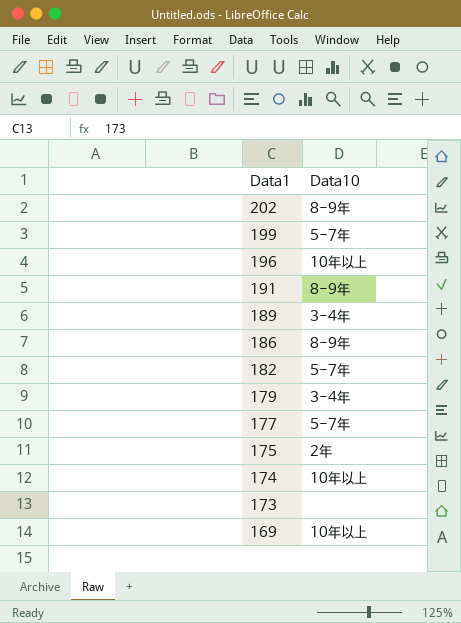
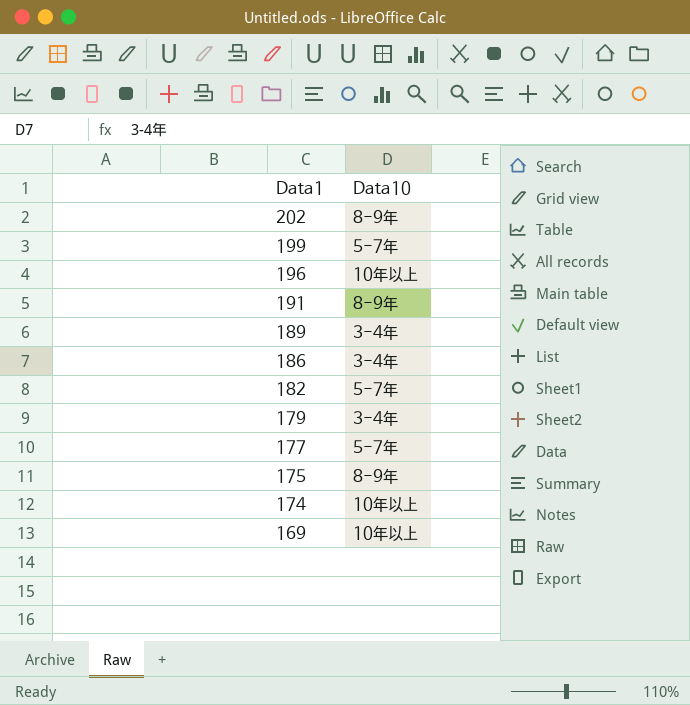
row 173: none -> none
186 | Data10: 8-9年 -> 3-4年
175 | Data10: 2年 -> 8-9年

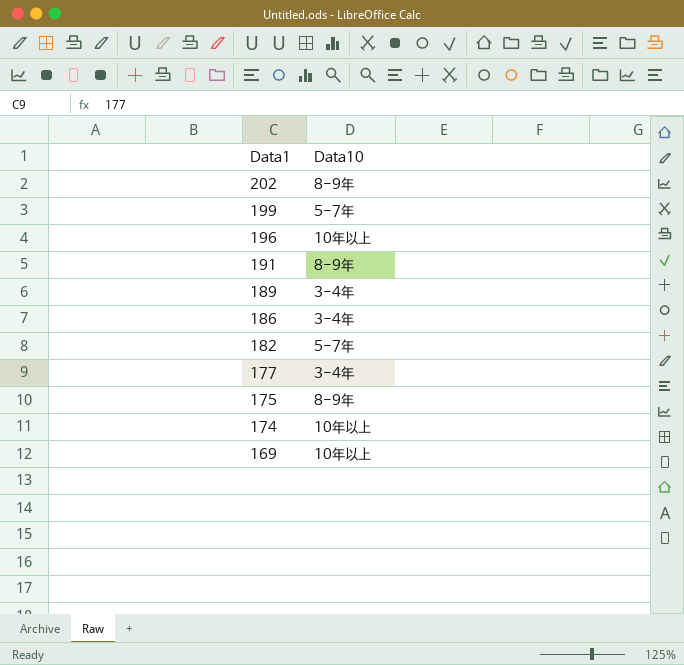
row 179: 3-4年 -> none
177 | Data10: 5-7年 -> 3-4年

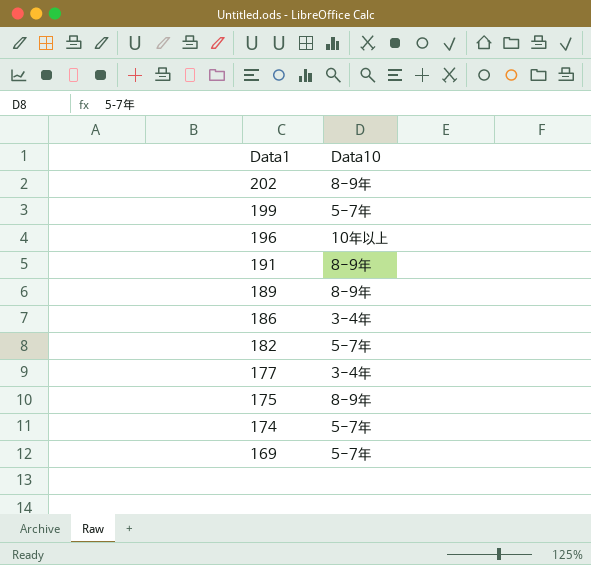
189 | Data10: 3-4年 -> 8-9年
174 | Data10: 10年以上 -> 5-7年
169 | Data10: 10年以上 -> 5-7年

